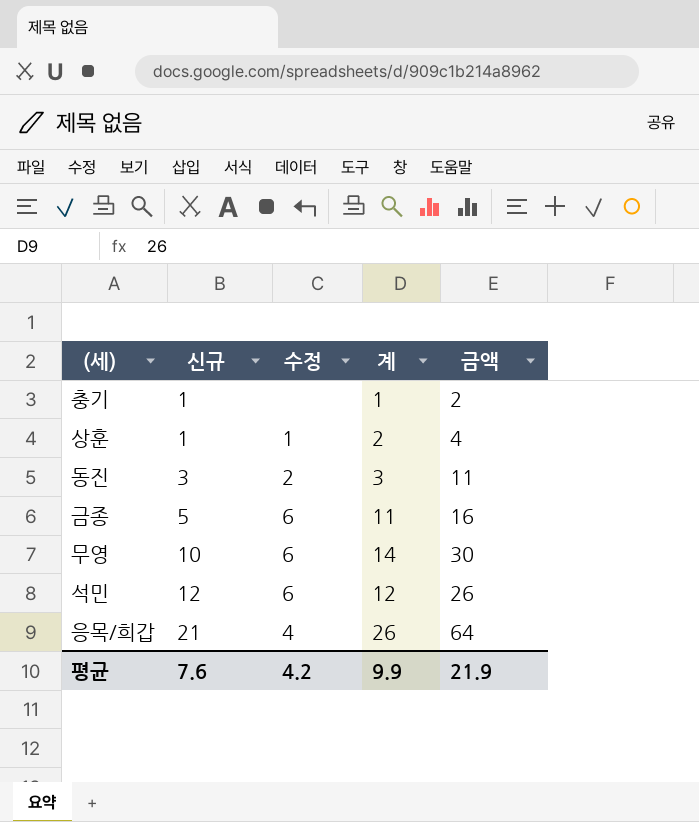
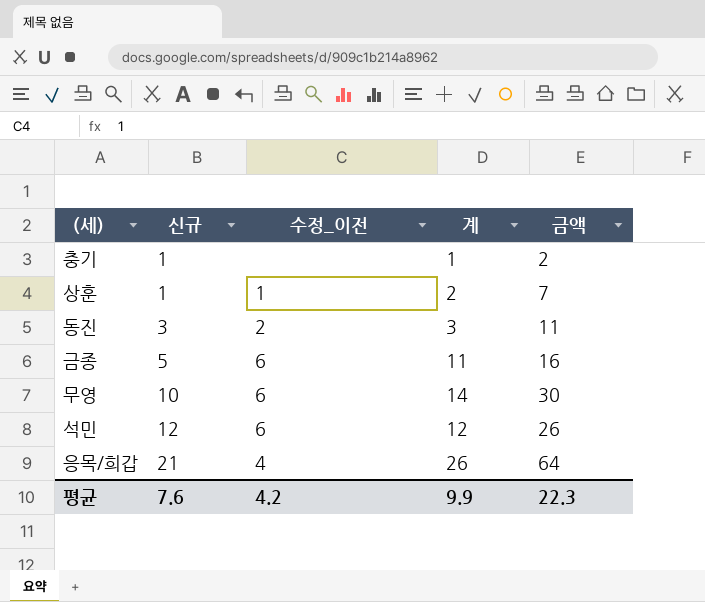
column name: 수정 -> 수정_이전
상훈 | 금액: 4 -> 7
평균 | 금액: 21.9 -> 22.3

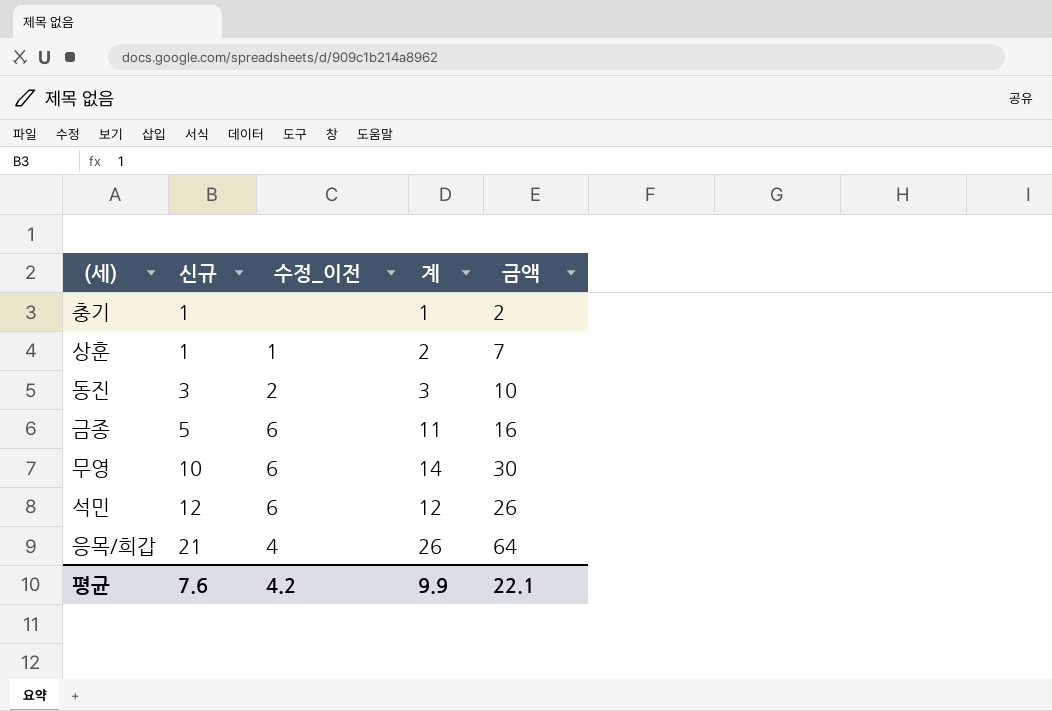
동진 | 금액: 11 -> 10
평균 | 금액: 22.3 -> 22.1

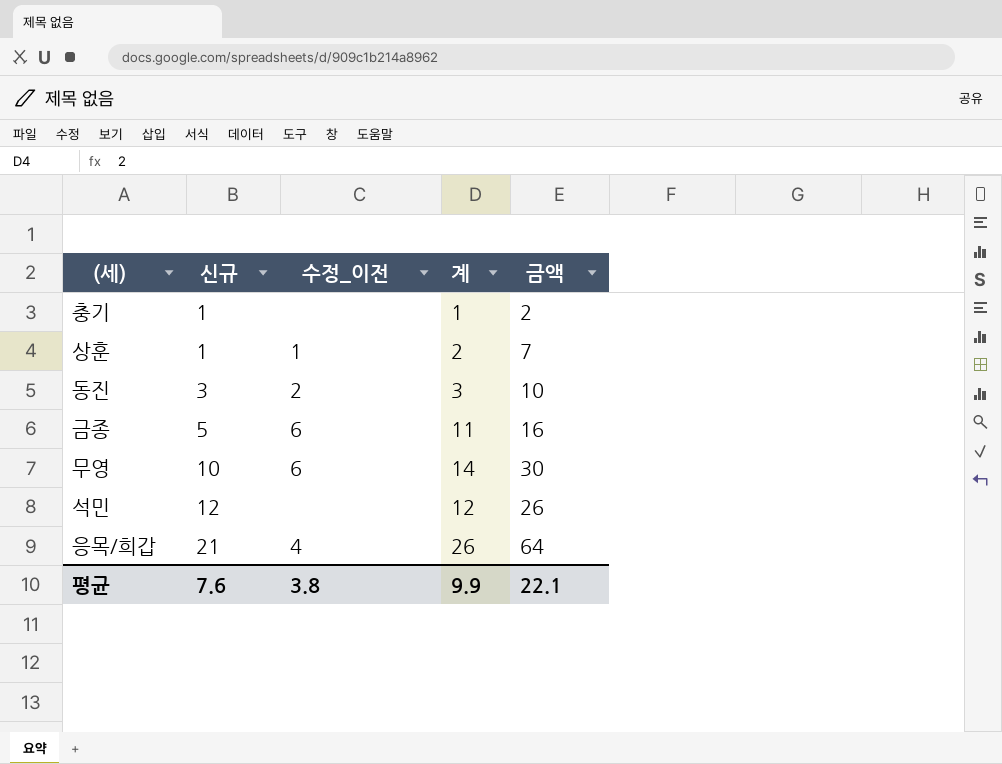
석민 | 수정_이전: 6 -> none
평균 | 수정_이전: 4.2 -> 3.8

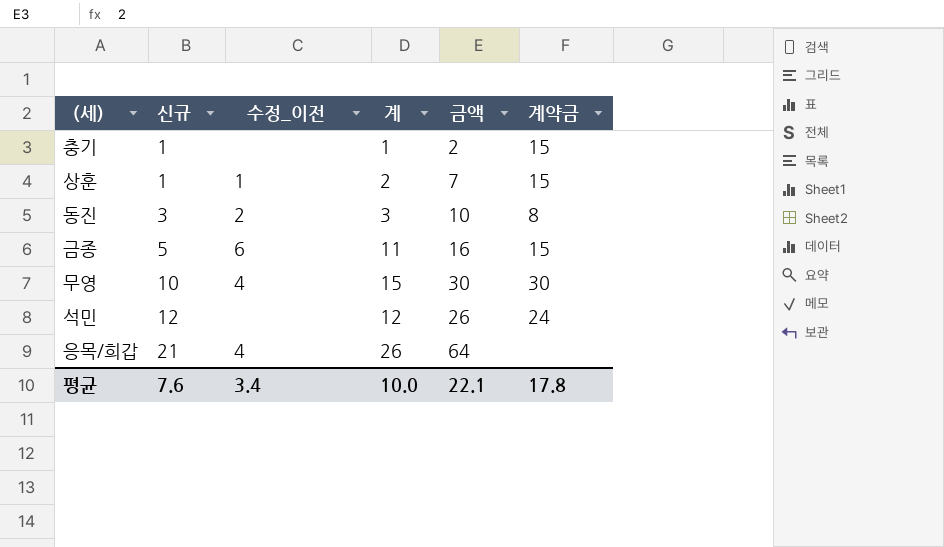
column 계약금 | position: none -> 6
무영 | 수정_이전: 6 -> 4
무영 | 계: 14 -> 15
평균 | 수정_이전: 3.8 -> 3.4
평균 | 계: 9.9 -> 10.0

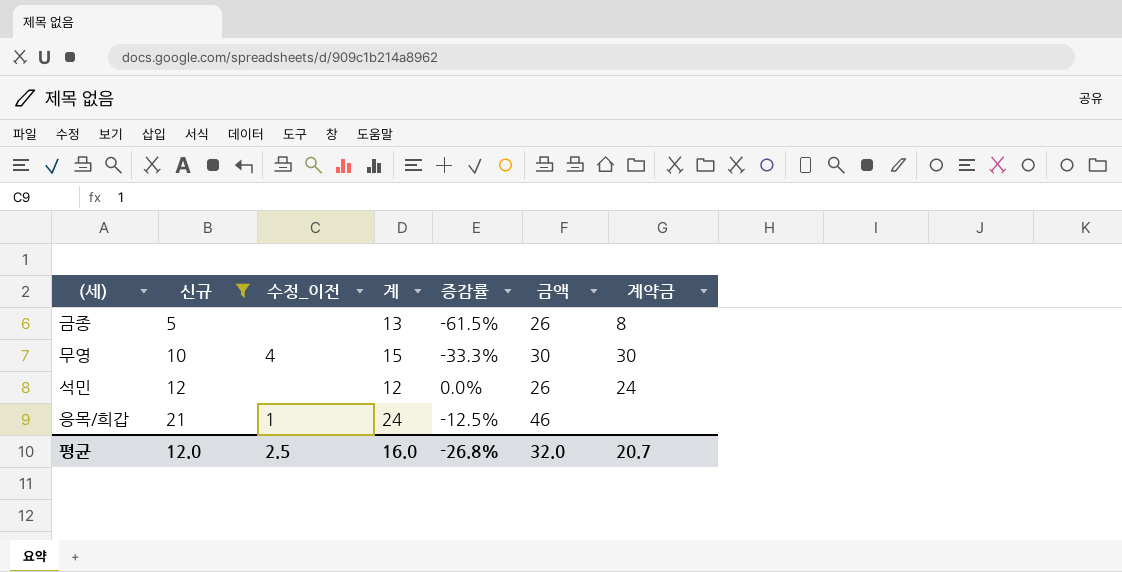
filter: none -> 신규 >= 5
column 증감률 | formula: none -> ([신규] - [계]) / [계]
금종 | 수정_이전: 6 -> none
금종 | 계: 11 -> 13
금종 | 금액: 16 -> 26
금종 | 계약금: 15 -> 8
응목/희갑 | 수정_이전: 4 -> 1
응목/희갑 | 계: 26 -> 24
응목/희갑 | 금액: 64 -> 46
평균 | 신규: 7.6 -> 12.0
평균 | 수정_이전: 3.4 -> 2.5
평균 | 계: 10.0 -> 16.0
평균 | 금액: 22.1 -> 32.0
평균 | 계약금: 17.8 -> 20.7

